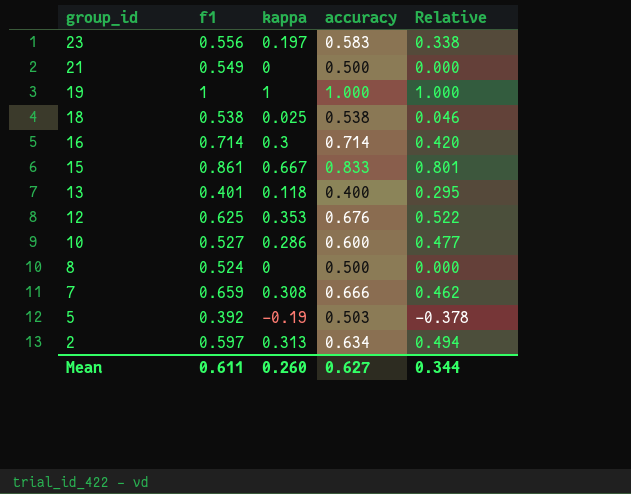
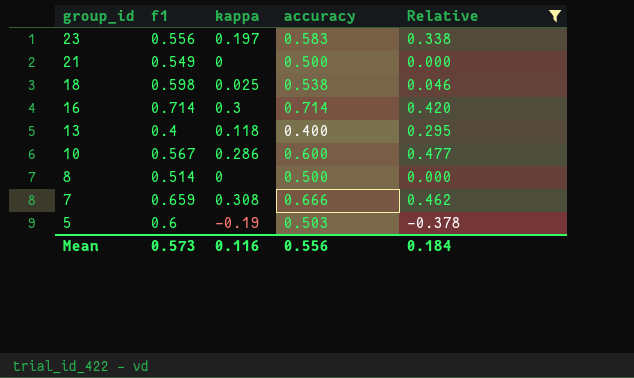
filter: none -> Relative <= 0.477
18 | f1: 0.538 -> 0.598
13 | f1: 0.401 -> 0.4
10 | f1: 0.527 -> 0.567
8 | f1: 0.524 -> 0.514
5 | f1: 0.392 -> 0.6
Mean | f1: 0.611 -> 0.573
Mean | kappa: 0.260 -> 0.116
Mean | accuracy: 0.627 -> 0.556
Mean | Relative: 0.344 -> 0.184

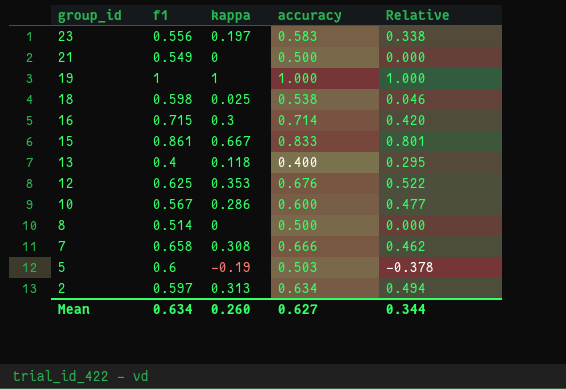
filter: Relative <= 0.477 -> none
16 | f1: 0.714 -> 0.715
7 | f1: 0.659 -> 0.658
Mean | f1: 0.573 -> 0.634
Mean | kappa: 0.116 -> 0.260
Mean | accuracy: 0.556 -> 0.627
Mean | Relative: 0.184 -> 0.344

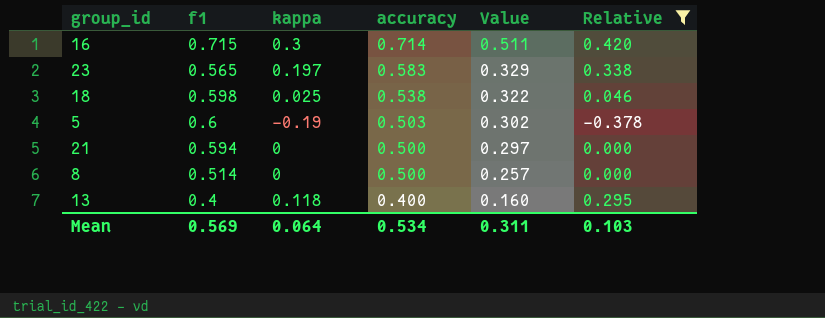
filter: none -> Relative <= 0.420
row order: group_id descending -> accuracy descending
column Value | formula: none -> [f1] * [accuracy]
23 | f1: 0.556 -> 0.565
21 | f1: 0.549 -> 0.594
Mean | f1: 0.634 -> 0.569
Mean | kappa: 0.260 -> 0.064
Mean | accuracy: 0.627 -> 0.534
Mean | Relative: 0.344 -> 0.103

